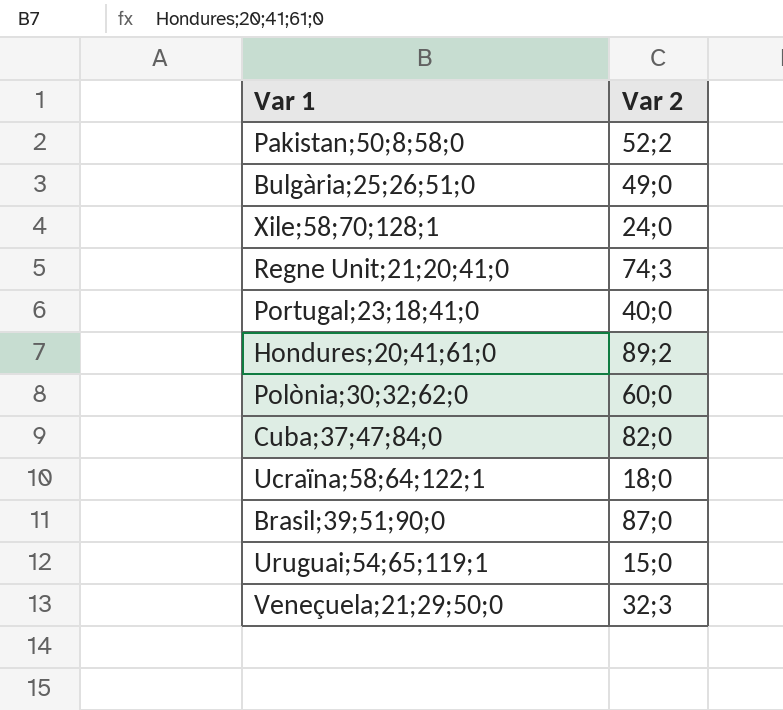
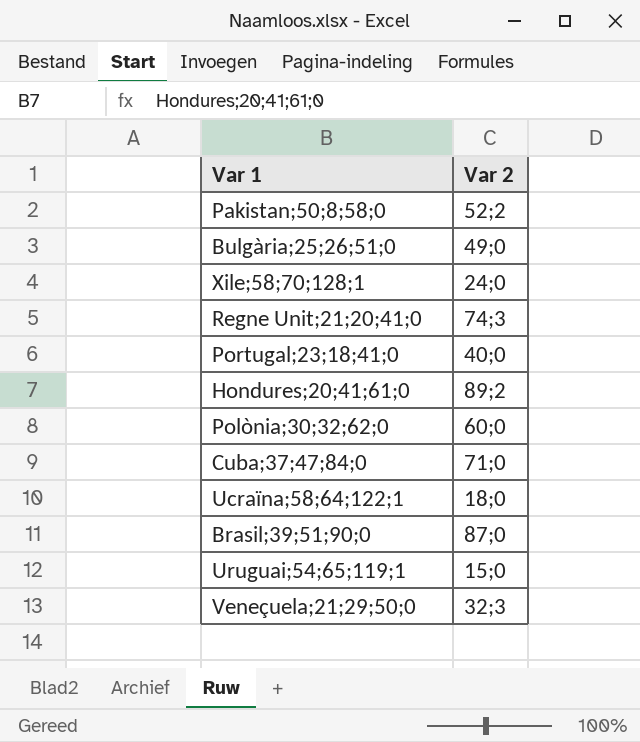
Cuba;37;47;84;0 | Var 2: 82;0 -> 71;0

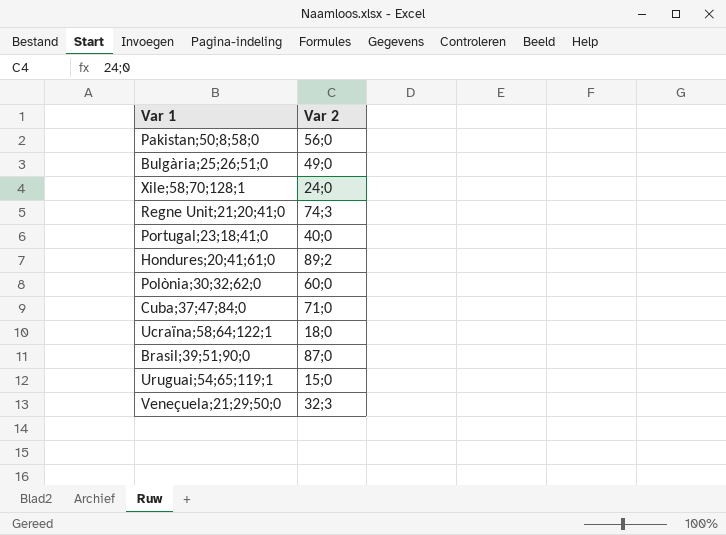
Pakistan;50;8;58;0 | Var 2: 52;2 -> 56;0

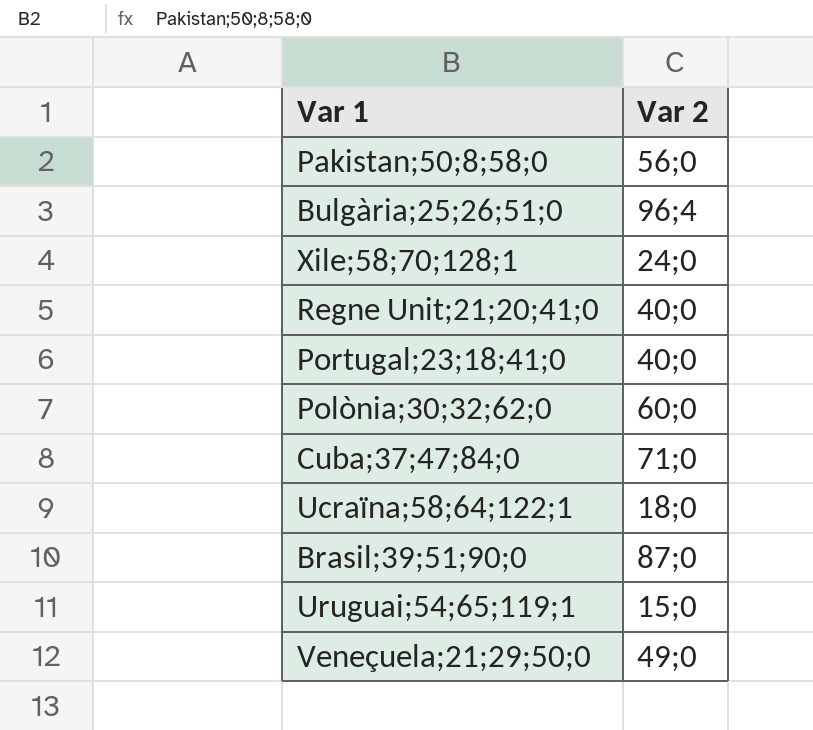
row Hondures;20;41;61;0: 89;2 -> none
Bulgària;25;26;51;0 | Var 2: 49;0 -> 96;4
Regne Unit;21;20;41;0 | Var 2: 74;3 -> 40;0
Veneçuela;21;29;50;0 | Var 2: 32;3 -> 49;0

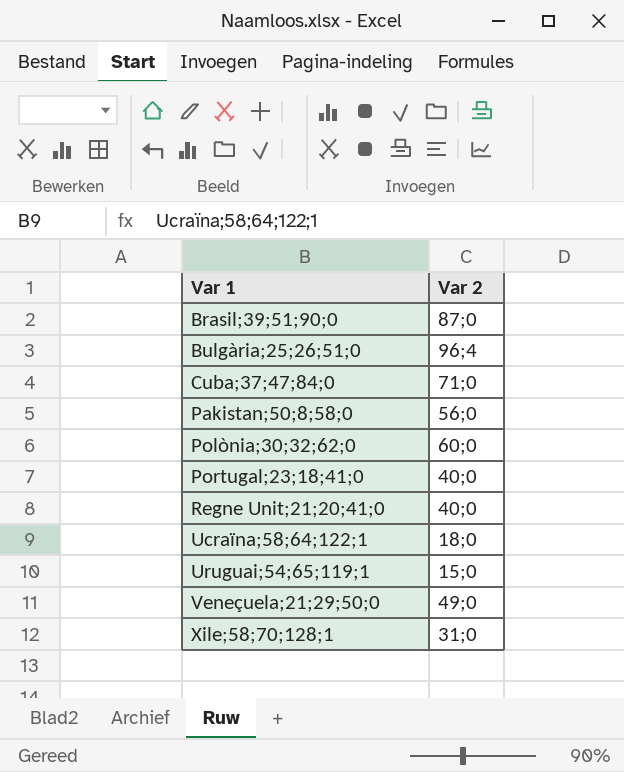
row order: none -> Var 1 ascending
Xile;58;70;128;1 | Var 2: 24;0 -> 31;0

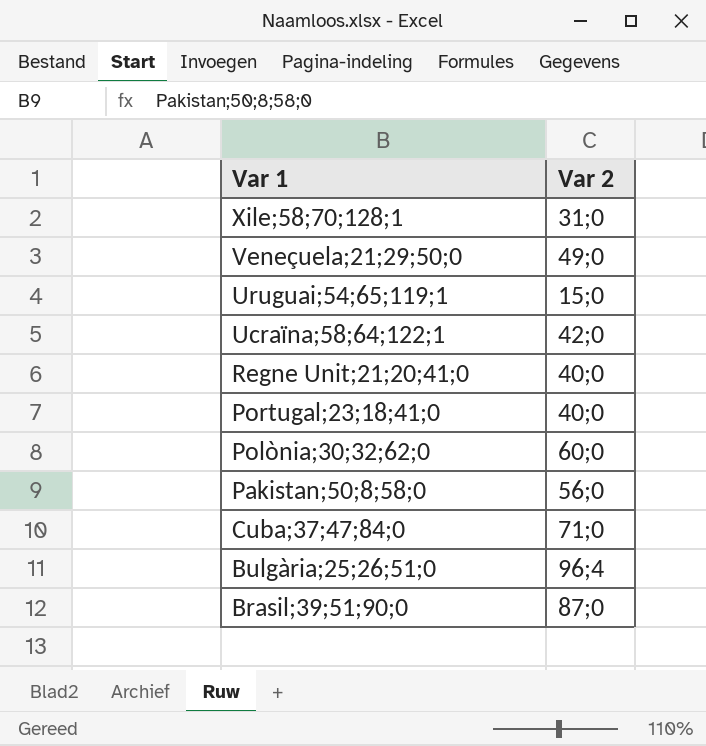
row order: Var 1 ascending -> Var 1 descending
Ucraïna;58;64;122;1 | Var 2: 18;0 -> 42;0

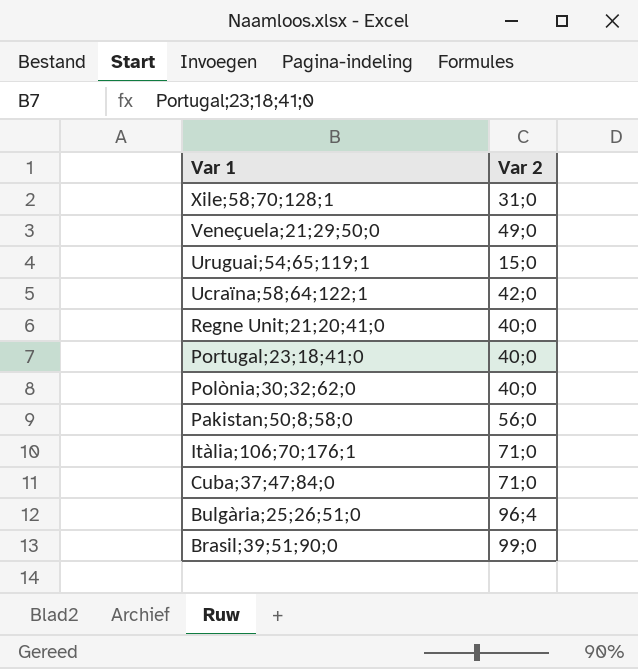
Polònia;30;32;62;0 | Var 2: 60;0 -> 40;0
row Itàlia;106;70;176;1: none -> 71;0
Brasil;39;51;90;0 | Var 2: 87;0 -> 99;0

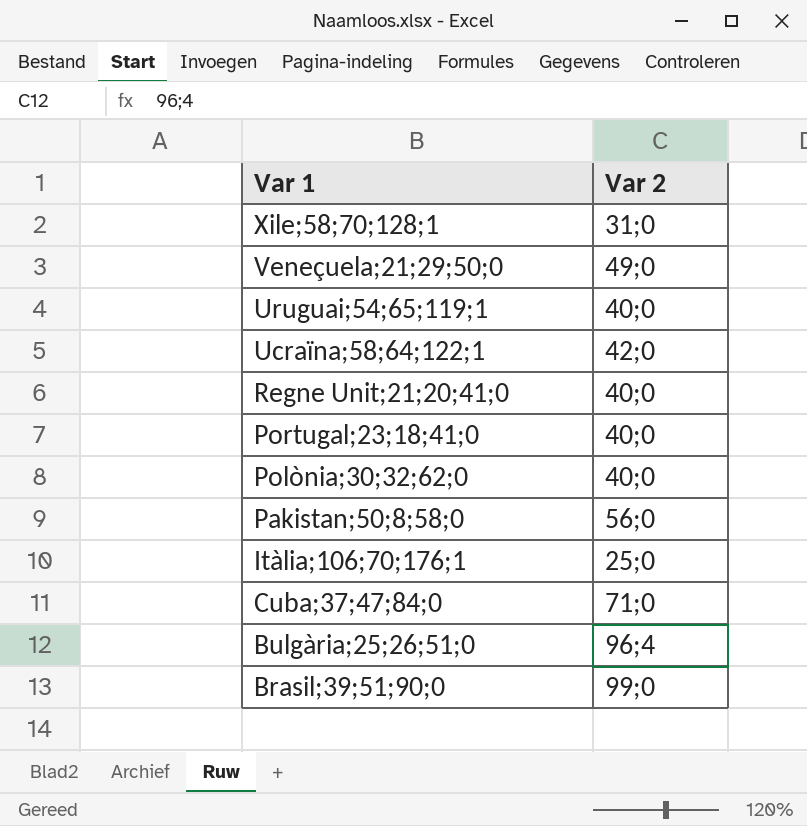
Uruguai;54;65;119;1 | Var 2: 15;0 -> 40;0
Itàlia;106;70;176;1 | Var 2: 71;0 -> 25;0

